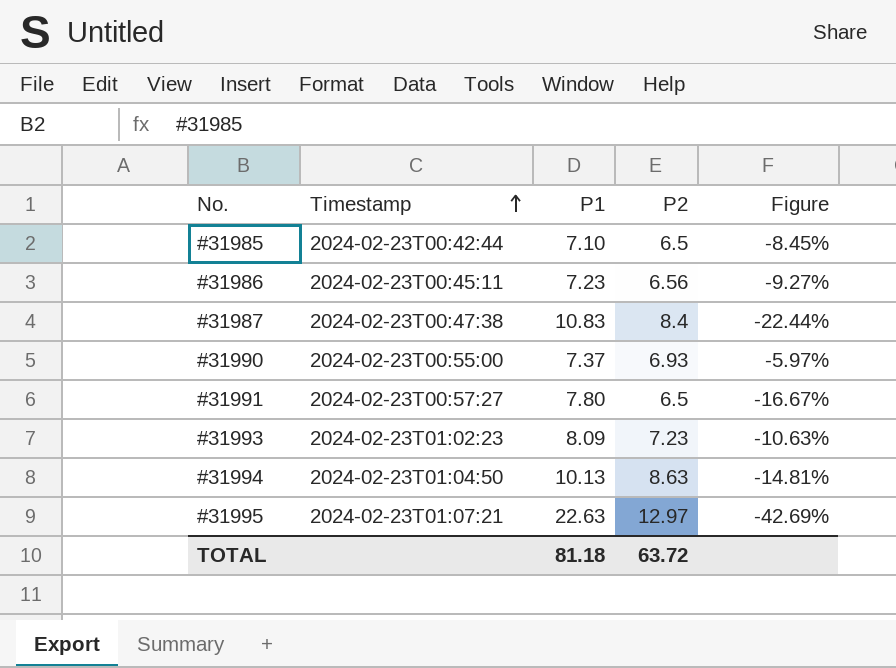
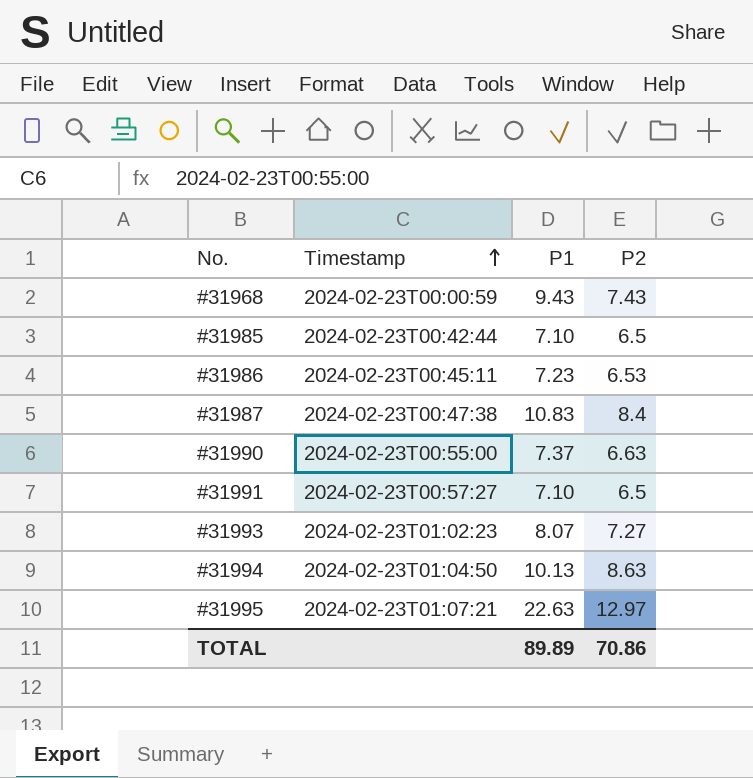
column Figure | formula: ([P2] - [P1]) / [P1] -> none
row #31968: none -> 2024-02-23T00:00:59 | 9.43 | 7.43
#31986 | P2: 6.56 -> 6.53
#31990 | P2: 6.93 -> 6.63
#31991 | P1: 7.80 -> 7.10
#31993 | P1: 8.09 -> 8.07
#31993 | P2: 7.23 -> 7.27
TOTAL | P1: 81.18 -> 89.89
TOTAL | P2: 63.72 -> 70.86

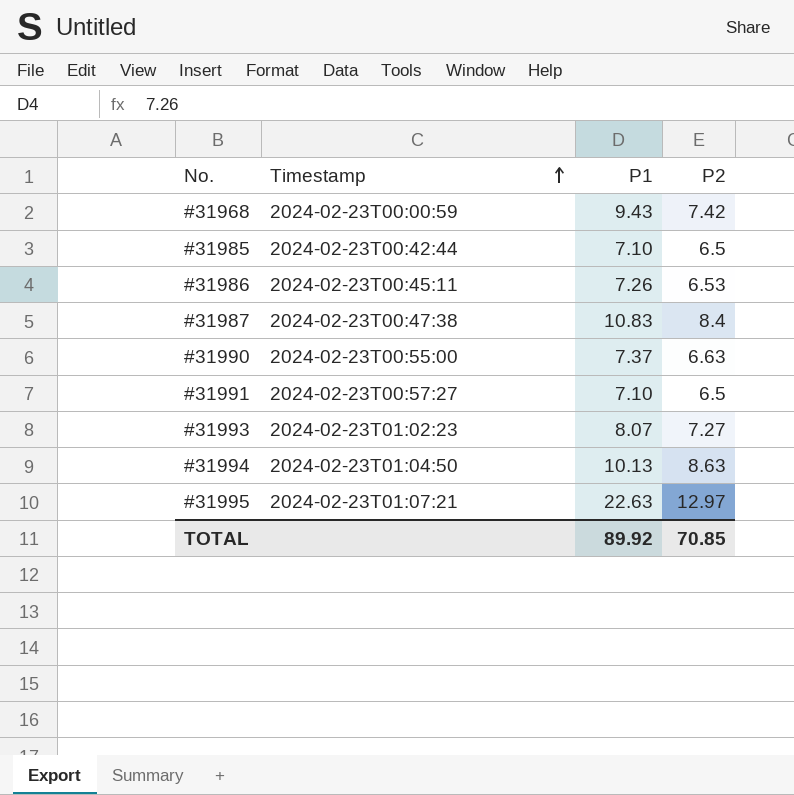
#31968 | P2: 7.43 -> 7.42
#31986 | P1: 7.23 -> 7.26
TOTAL | P1: 89.89 -> 89.92
TOTAL | P2: 70.86 -> 70.85

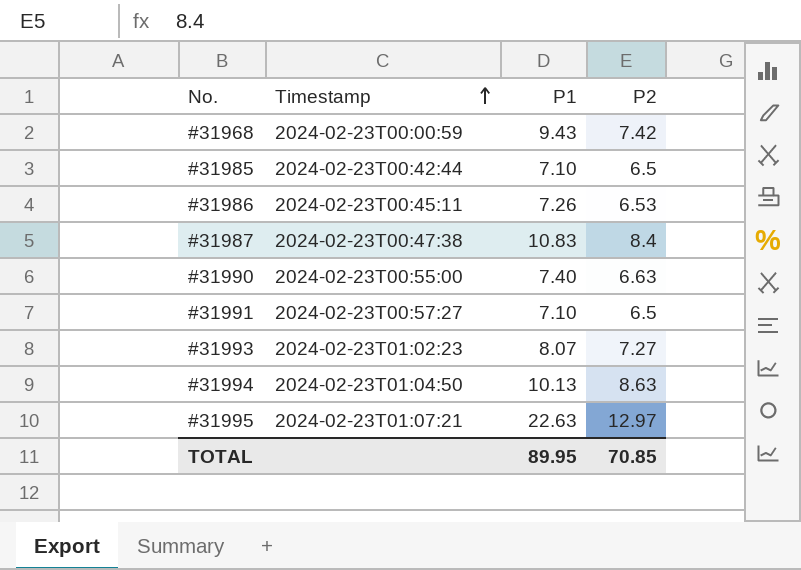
#31990 | P1: 7.37 -> 7.40
TOTAL | P1: 89.92 -> 89.95

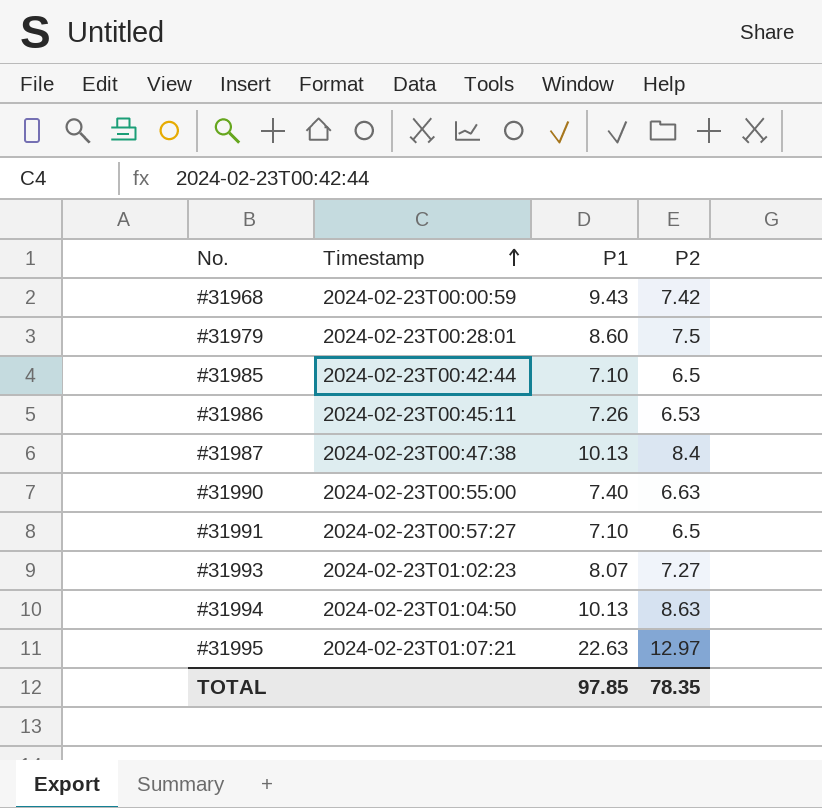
row #31979: none -> 2024-02-23T00:28:01 | 8.60 | 7.5
#31987 | P1: 10.83 -> 10.13
TOTAL | P1: 89.95 -> 97.85
TOTAL | P2: 70.85 -> 78.35

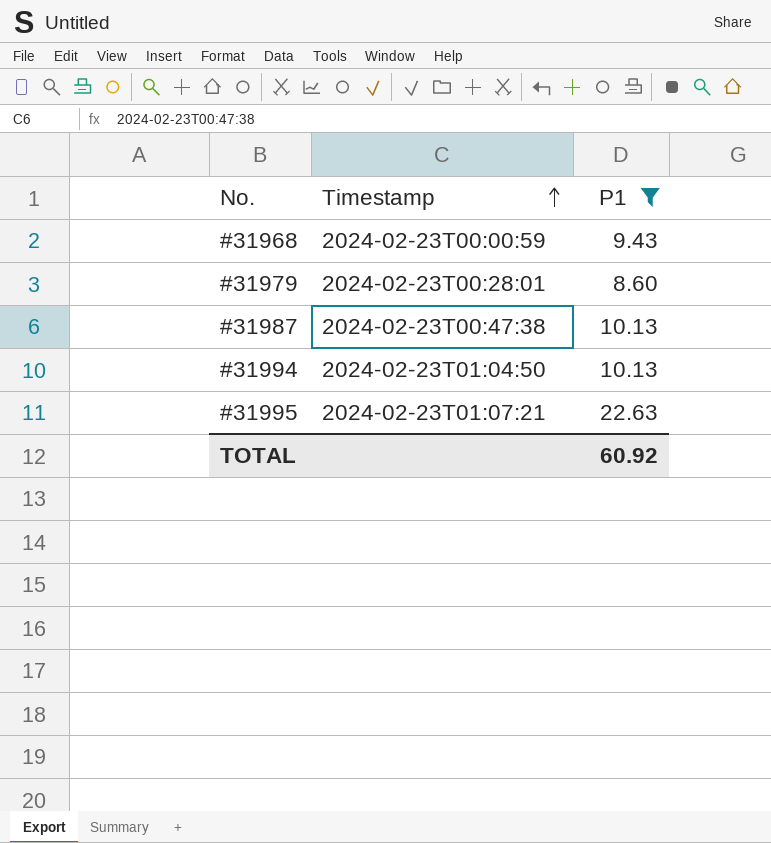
filter: none -> P1 >= 8.60
column P2 | position: 4 -> none
TOTAL | P1: 97.85 -> 60.92

